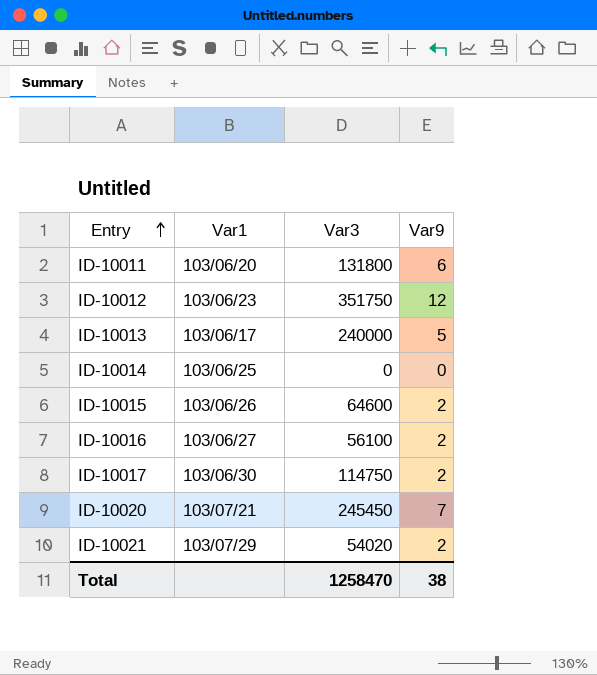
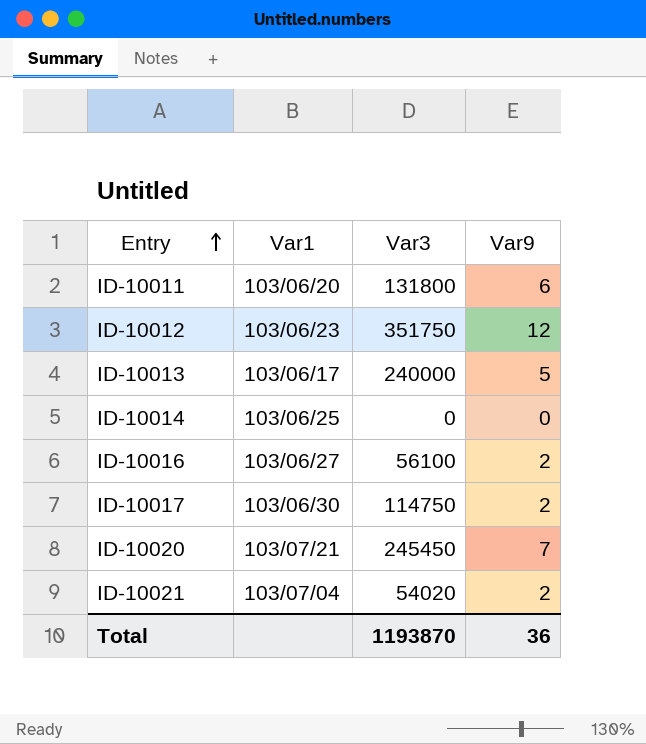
row ID-10015: 103/06/26 | 64600 | 2 -> none
ID-10021 | Var1: 103/07/29 -> 103/07/04
Total | Var3: 1258470 -> 1193870
Total | Var9: 38 -> 36

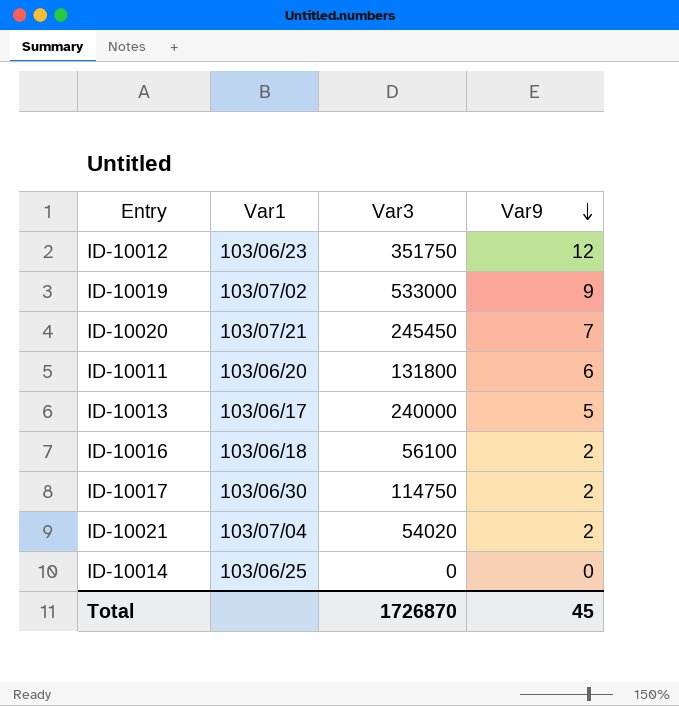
row order: Entry ascending -> Var9 descending
row ID-10019: none -> 103/07/02 | 533000 | 9
ID-10016 | Var1: 103/06/27 -> 103/06/18
Total | Var3: 1193870 -> 1726870
Total | Var9: 36 -> 45

